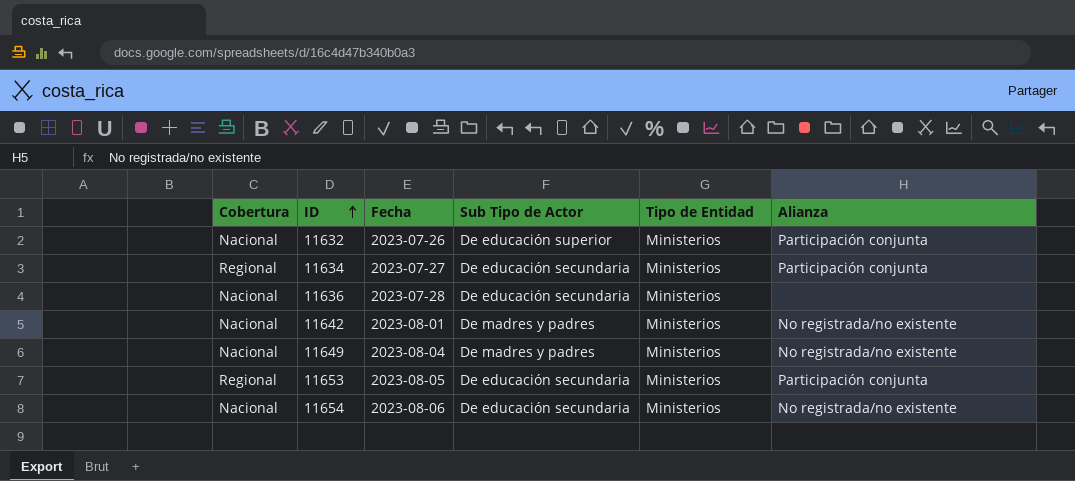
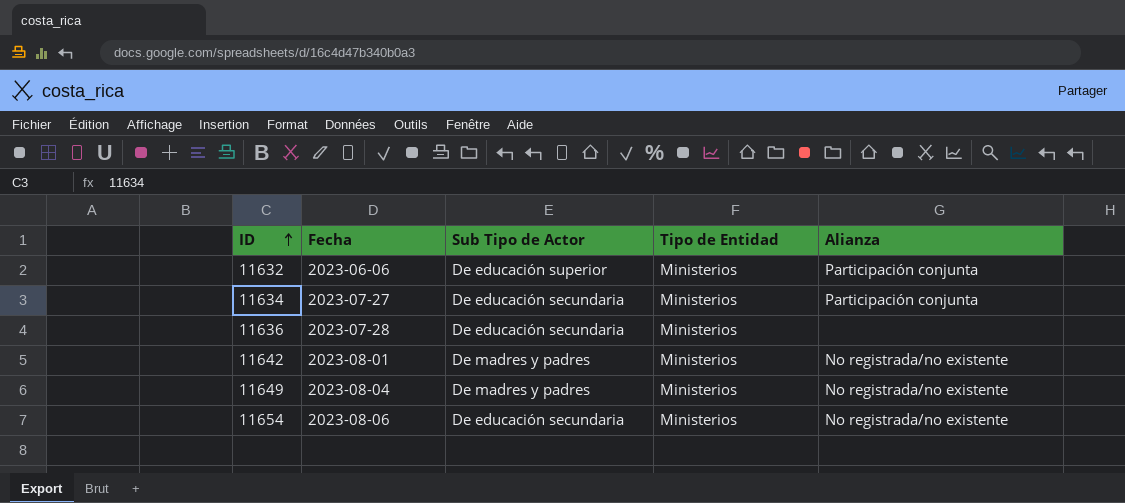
column Cobertura | position: 1 -> none
row 11653: Regional | 2023-08-05 | De educación secundaria | Ministerios | Participación conjunta -> none
11632 | Fecha: 2023-07-26 -> 2023-06-06

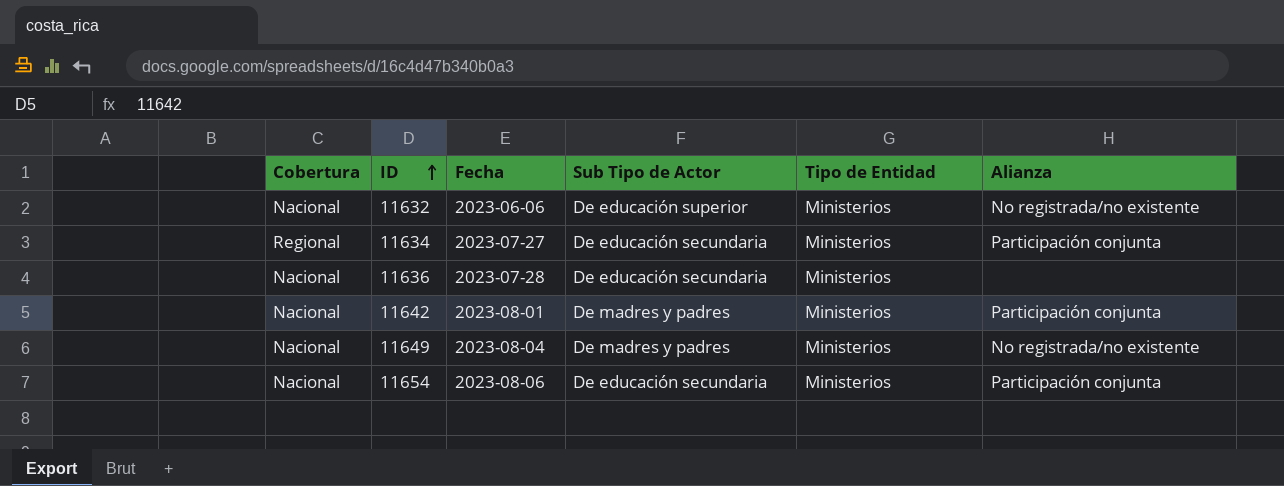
column Cobertura | position: none -> 1
11632 | Alianza: Participación conjunta -> No registrada/no existente
11642 | Alianza: No registrada/no existente -> Participación conjunta
11654 | Alianza: No registrada/no existente -> Participación conjunta

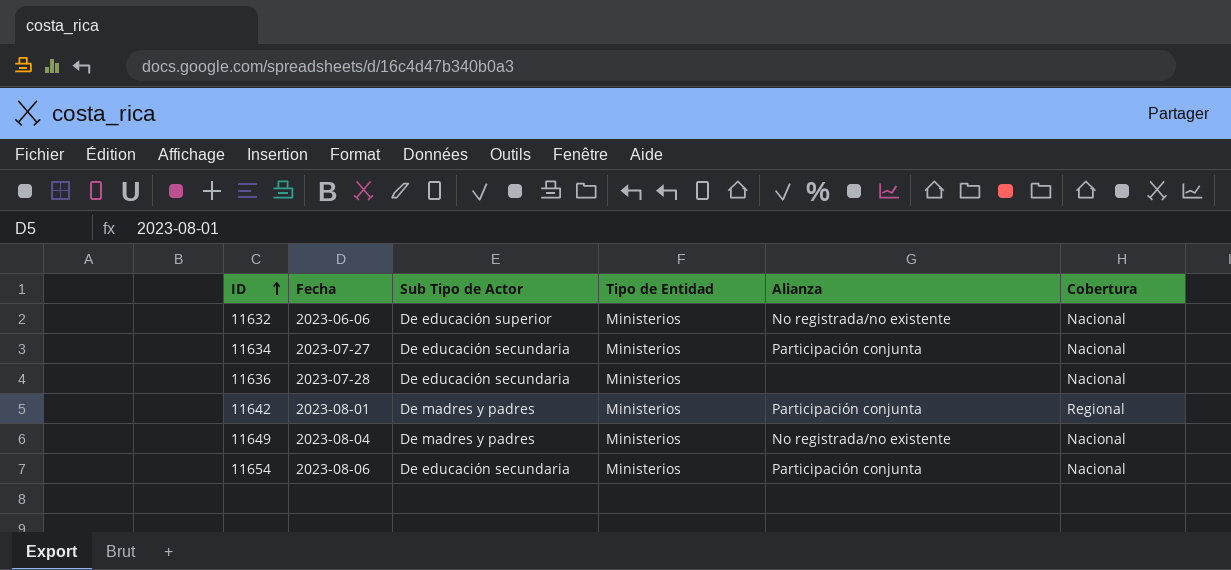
column Cobertura | position: 1 -> 6
11634 | Cobertura: Regional -> Nacional
11642 | Cobertura: Nacional -> Regional

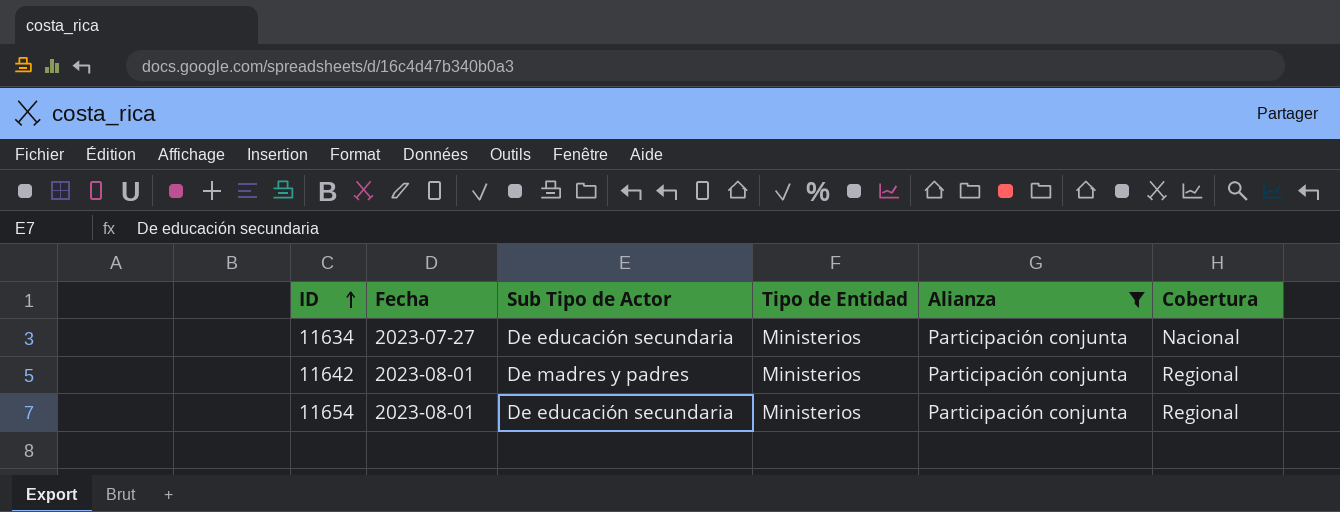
filter: none -> Alianza = Participación conjunta
11654 | Fecha: 2023-08-06 -> 2023-08-01
11654 | Cobertura: Nacional -> Regional

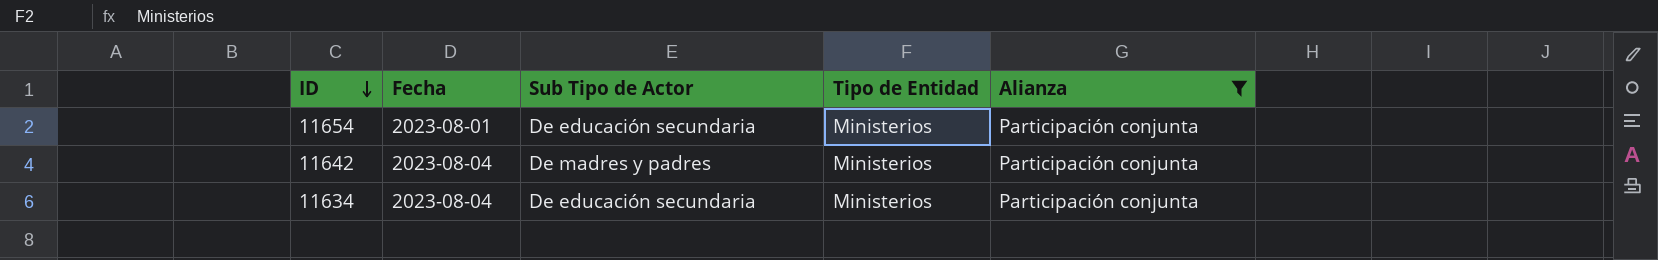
row order: ID ascending -> ID descending
column Cobertura | position: 6 -> none
11642 | Fecha: 2023-08-01 -> 2023-08-04
11634 | Fecha: 2023-07-27 -> 2023-08-04

